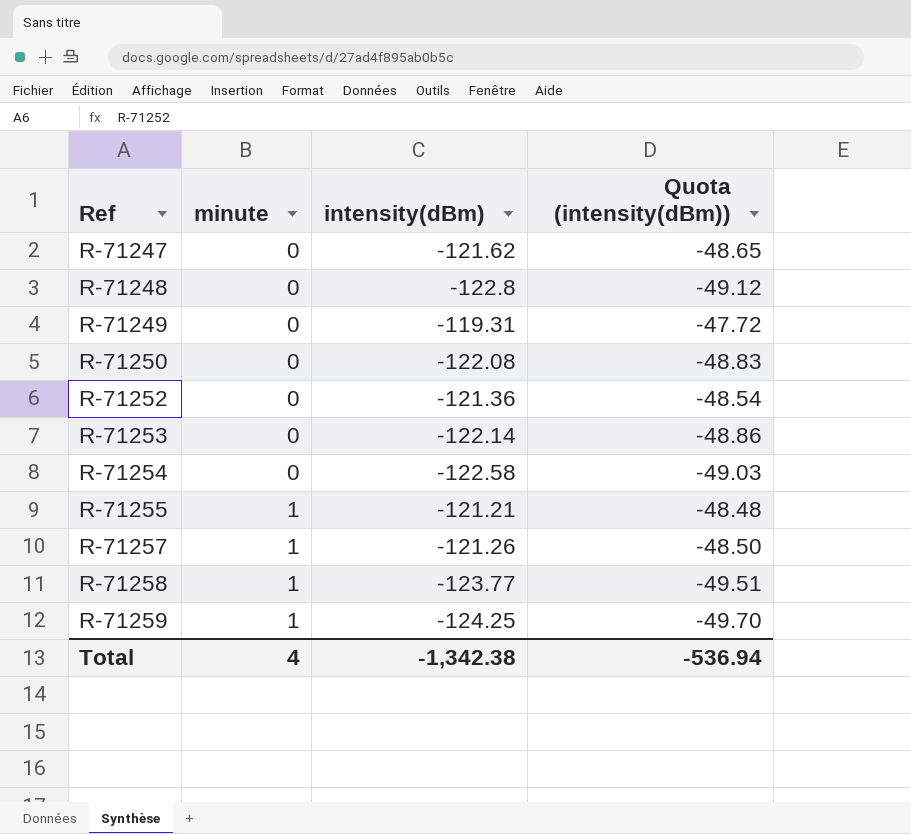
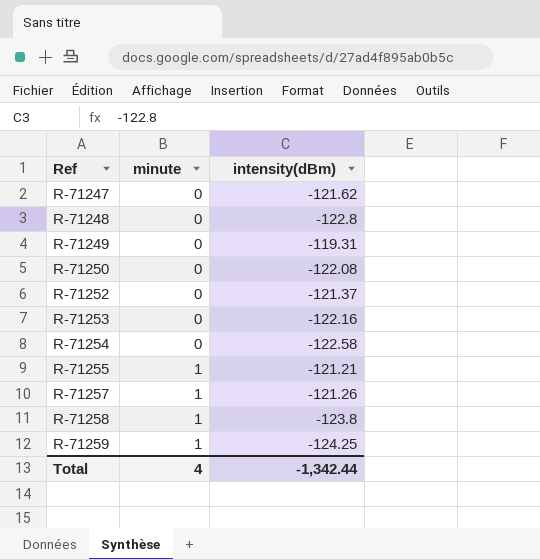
column Quota (intensity(dBm)) | formula: [intensity(dBm)] * 0.4 -> none
R-71252 | intensity(dBm): -121.36 -> -121.37
R-71253 | intensity(dBm): -122.14 -> -122.16
R-71258 | intensity(dBm): -123.77 -> -123.8
Total | intensity(dBm): -1,342.38 -> -1,342.44

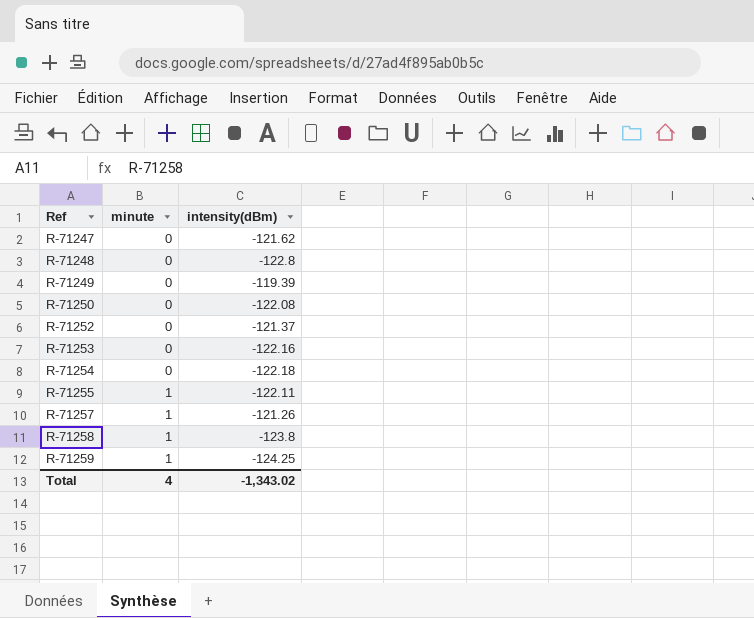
R-71249 | intensity(dBm): -119.31 -> -119.39
R-71254 | intensity(dBm): -122.58 -> -122.18
R-71255 | intensity(dBm): -121.21 -> -122.11
Total | intensity(dBm): -1,342.44 -> -1,343.02

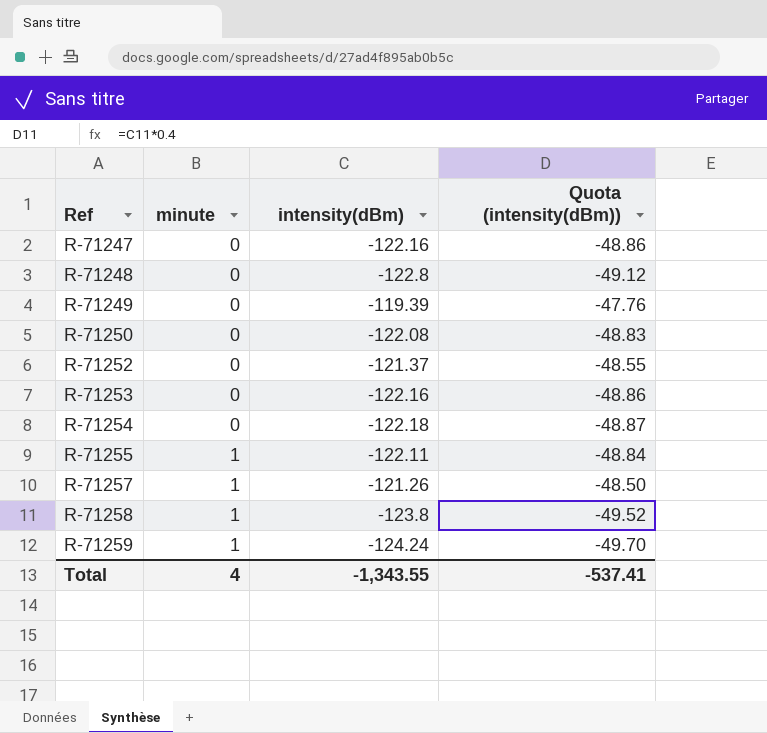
column Quota (intensity(dBm)) | formula: none -> [intensity(dBm)] * 0.4
R-71247 | intensity(dBm): -121.62 -> -122.16
R-71259 | intensity(dBm): -124.25 -> -124.24
Total | intensity(dBm): -1,343.02 -> -1,343.55

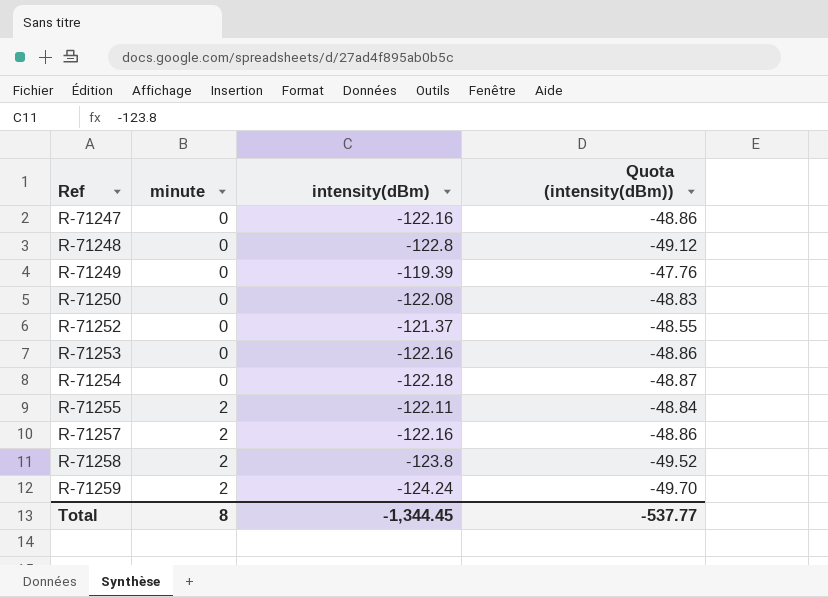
R-71255 | minute: 1 -> 2
R-71257 | minute: 1 -> 2
R-71257 | intensity(dBm): -121.26 -> -122.16
R-71257 | Quota (intensity(dBm)): -48.50 -> -48.86
R-71258 | minute: 1 -> 2
R-71259 | minute: 1 -> 2
Total | minute: 4 -> 8
Total | intensity(dBm): -1,343.55 -> -1,344.45
Total | Quota (intensity(dBm)): -537.41 -> -537.77

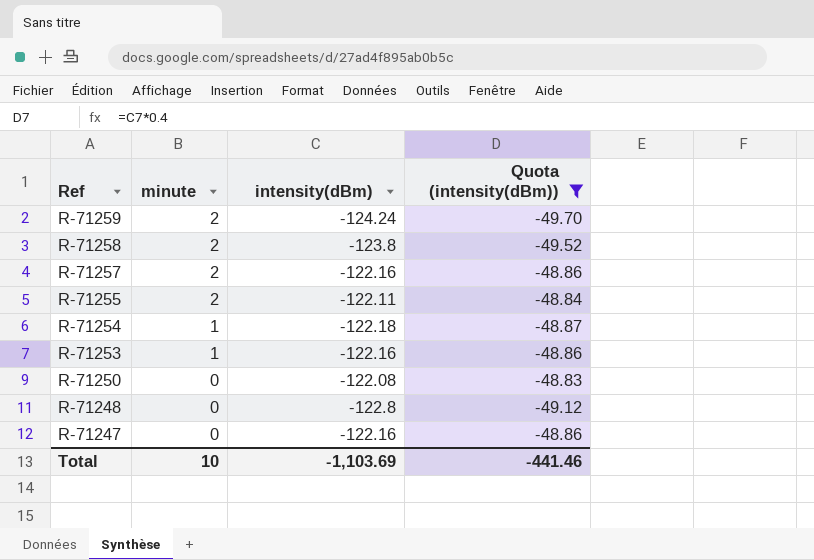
filter: none -> Quota (intensity(dBm)) <= -48.83
row order: Ref ascending -> Ref descending
R-71254 | minute: 0 -> 1
R-71253 | minute: 0 -> 1
Total | minute: 8 -> 10
Total | intensity(dBm): -1,344.45 -> -1,103.69
Total | Quota (intensity(dBm)): -537.77 -> -441.46

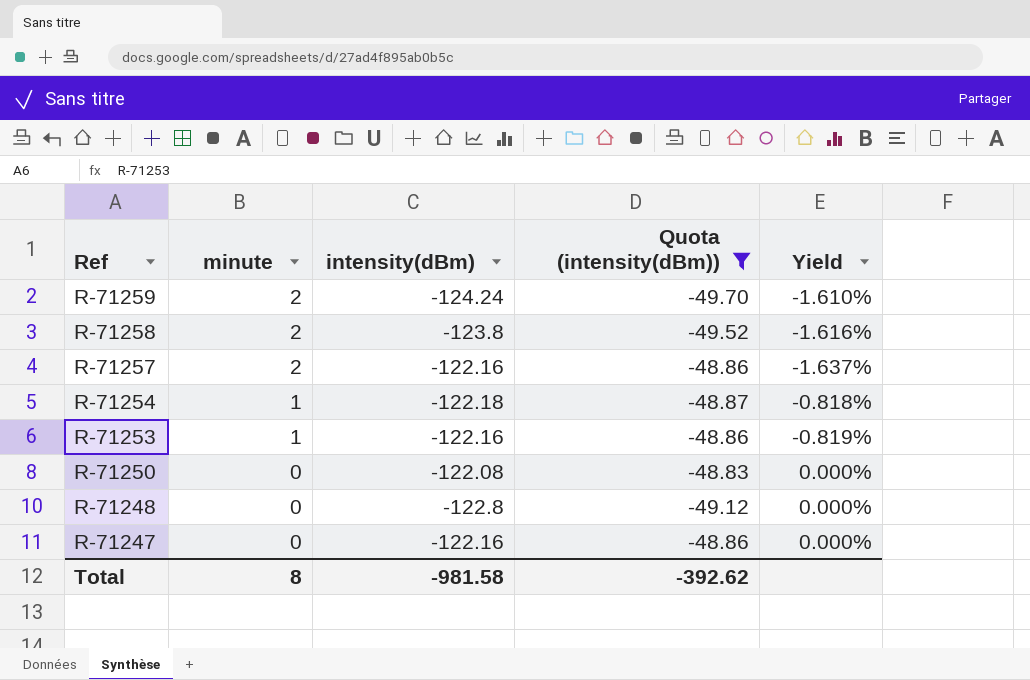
column Yield | formula: none -> [minute] / [intensity(dBm)]
row R-71255: 2 | -122.11 | -48.84 -> none
Total | minute: 10 -> 8
Total | intensity(dBm): -1,103.69 -> -981.58
Total | Quota (intensity(dBm)): -441.46 -> -392.62

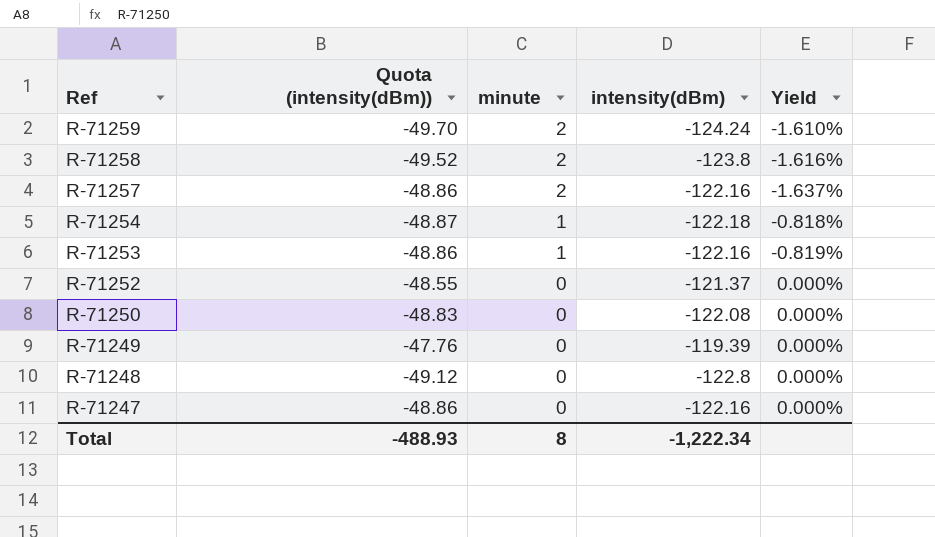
filter: Quota (intensity(dBm)) <= -48.83 -> none
column Quota (intensity(dBm)) | position: 4 -> 2
Total | Quota (intensity(dBm)): -392.62 -> -488.93
Total | intensity(dBm): -981.58 -> -1,222.34

